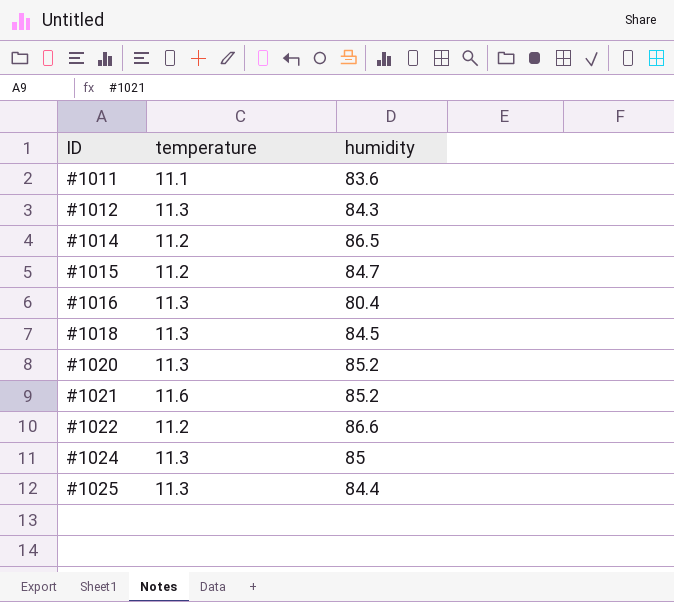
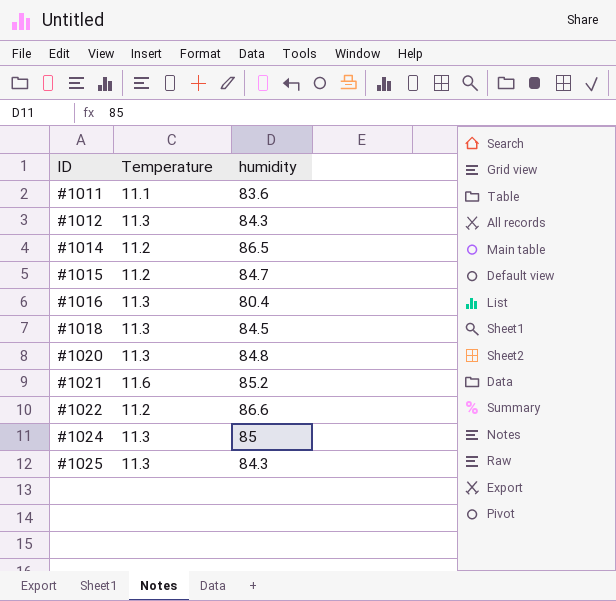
column name: temperature -> Temperature
#1020 | humidity: 85.2 -> 84.8
#1025 | humidity: 84.4 -> 84.3

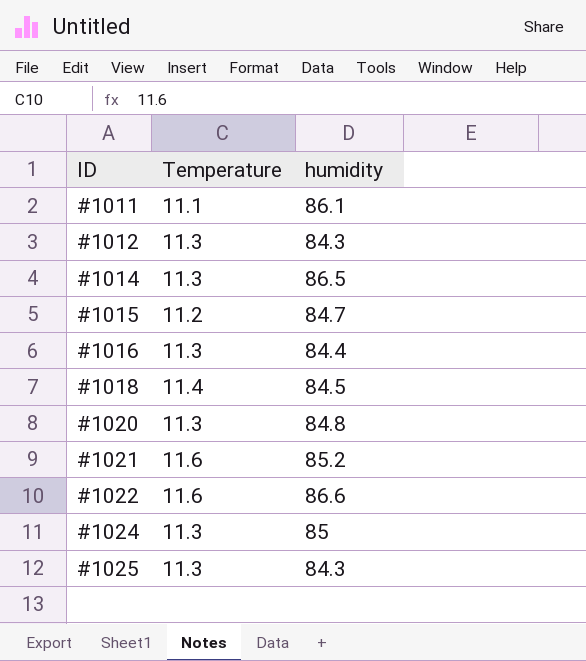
#1011 | humidity: 83.6 -> 86.1
#1014 | Temperature: 11.2 -> 11.3
#1016 | humidity: 80.4 -> 84.4
#1018 | Temperature: 11.3 -> 11.4
#1022 | Temperature: 11.2 -> 11.6

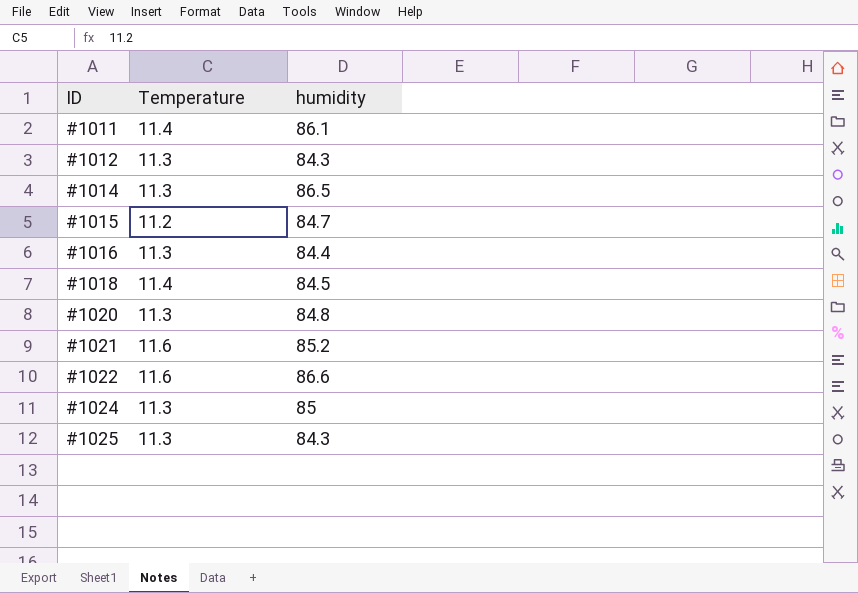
#1011 | Temperature: 11.1 -> 11.4

